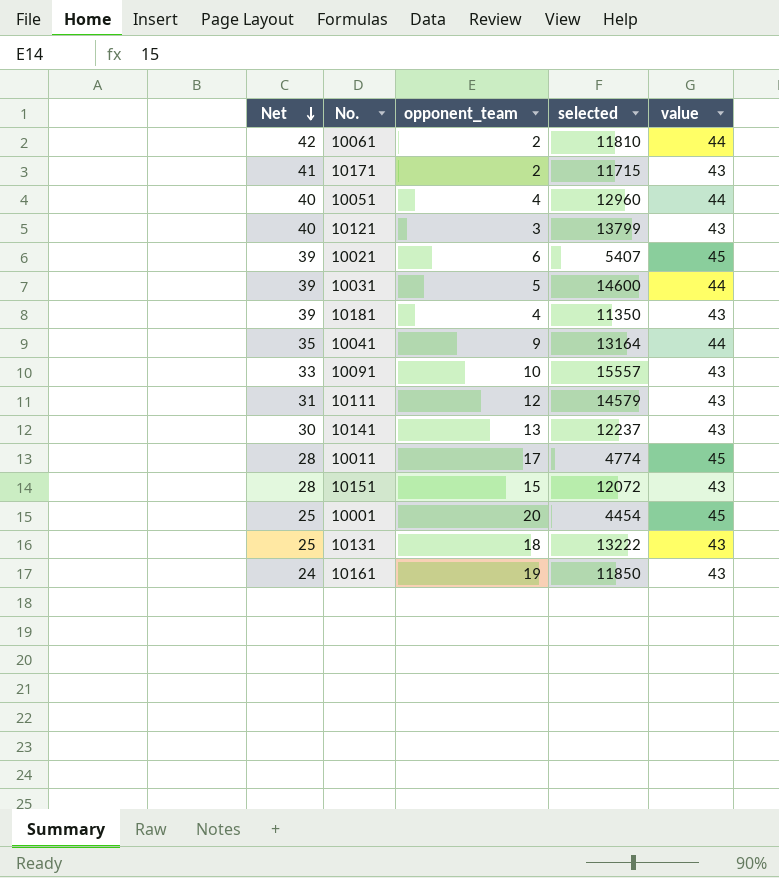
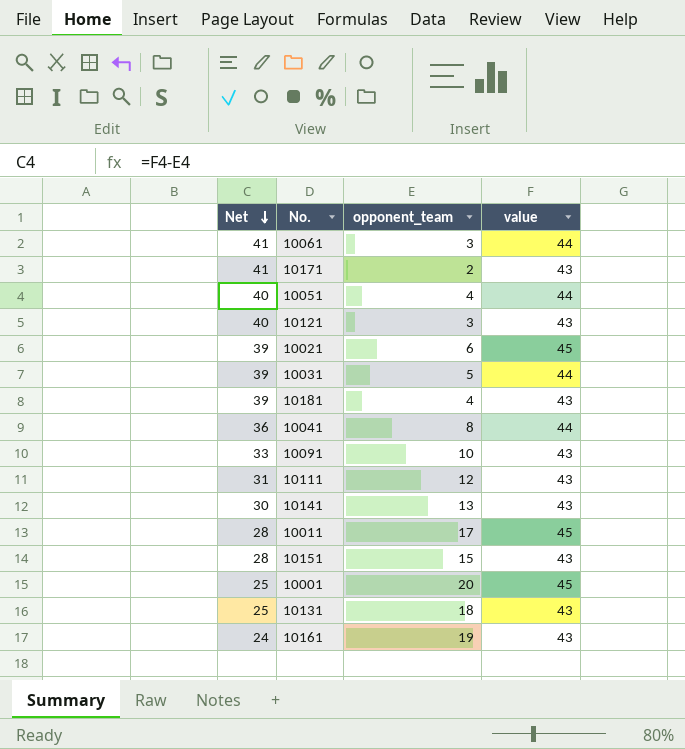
column selected | position: 4 -> none
10061 | Net: 42 -> 41
10061 | opponent_team: 2 -> 3
10041 | Net: 35 -> 36
10041 | opponent_team: 9 -> 8

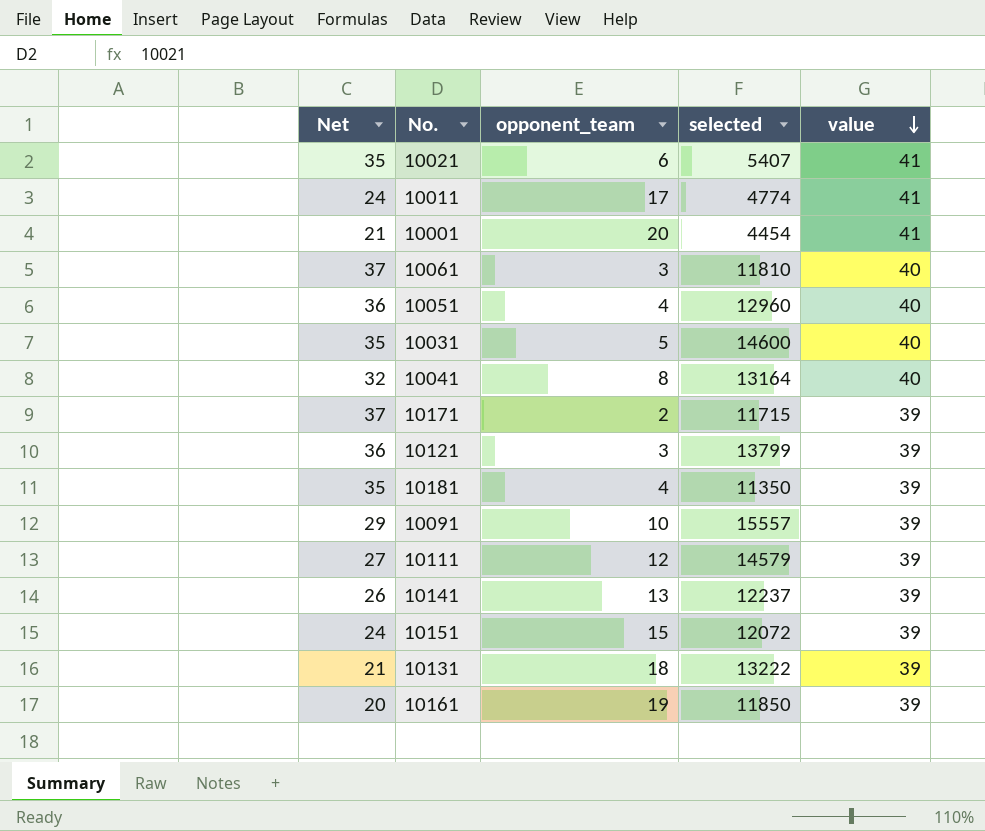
row order: Net descending -> value descending
column selected | position: none -> 4
10021 | Net: 39 -> 35
10021 | value: 45 -> 41
10011 | Net: 28 -> 24
10011 | value: 45 -> 41
10001 | Net: 25 -> 21
10001 | value: 45 -> 41
10061 | Net: 41 -> 37
10061 | value: 44 -> 40
10051 | Net: 40 -> 36
10051 | value: 44 -> 40
10031 | Net: 39 -> 35
10031 | value: 44 -> 40
10041 | Net: 36 -> 32
10041 | value: 44 -> 40
10171 | Net: 41 -> 37
10171 | value: 43 -> 39
10121 | Net: 40 -> 36
10121 | value: 43 -> 39
10181 | Net: 39 -> 35
10181 | value: 43 -> 39
10091 | Net: 33 -> 29
10091 | value: 43 -> 39
10111 | Net: 31 -> 27
10111 | value: 43 -> 39
10141 | Net: 30 -> 26
10141 | value: 43 -> 39
10151 | Net: 28 -> 24
10151 | value: 43 -> 39
10131 | Net: 25 -> 21
10131 | value: 43 -> 39
10161 | Net: 24 -> 20
10161 | value: 43 -> 39

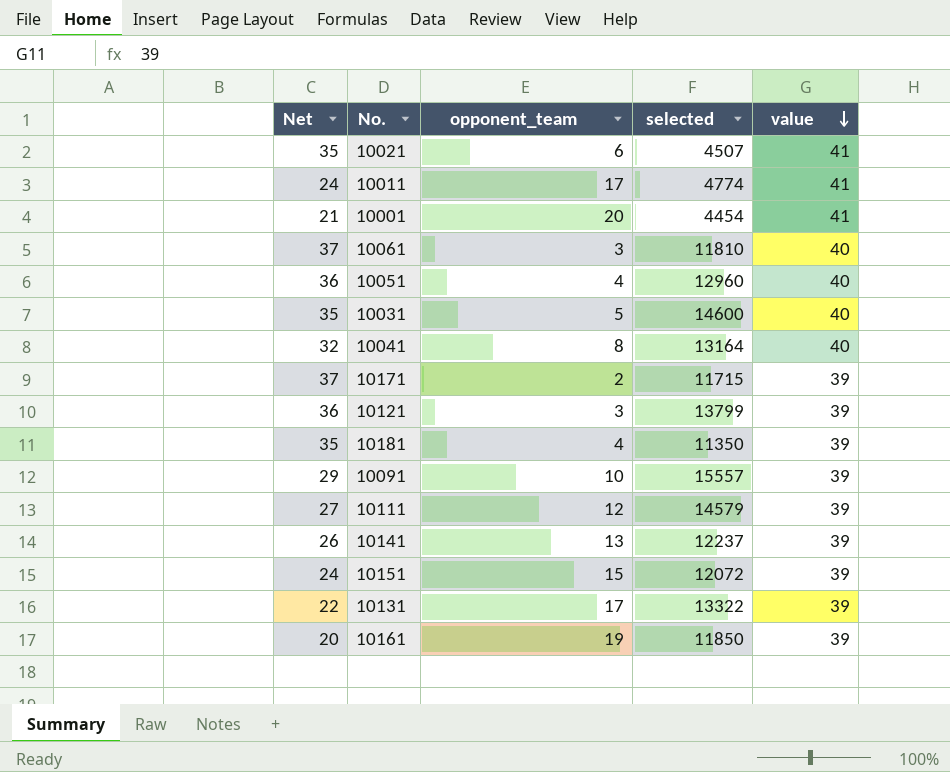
10021 | selected: 5407 -> 4507
10131 | Net: 21 -> 22
10131 | opponent_team: 18 -> 17
10131 | selected: 13222 -> 13322

